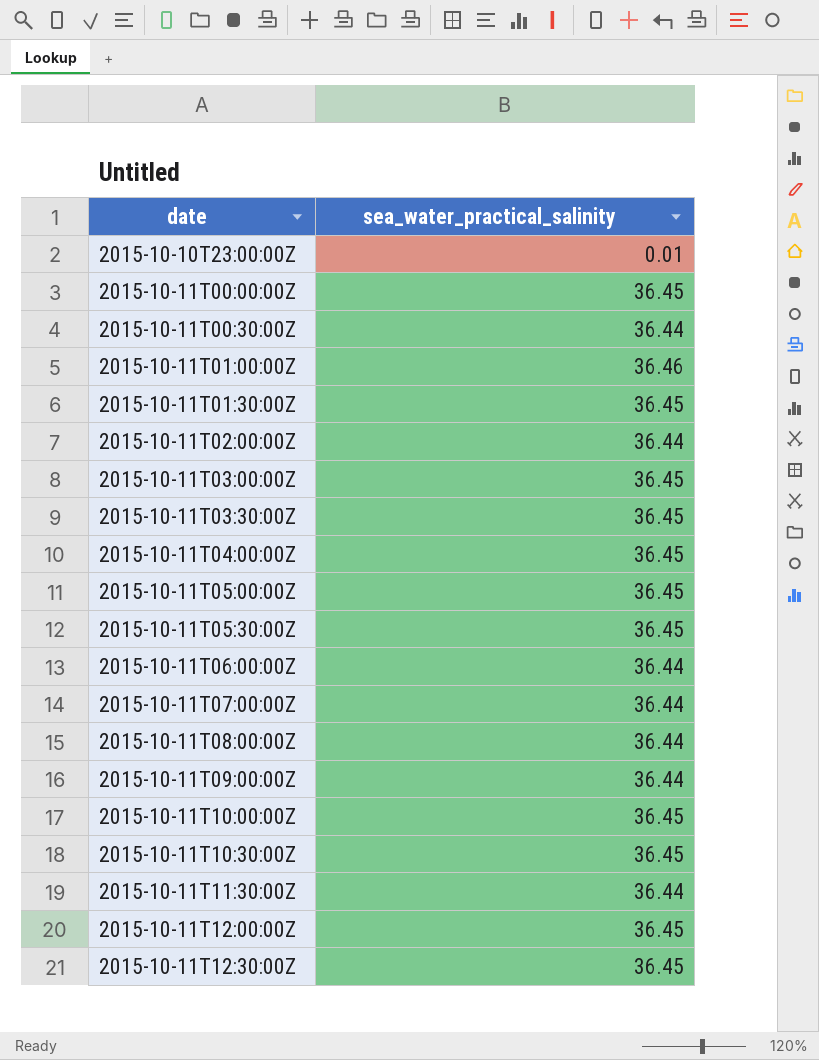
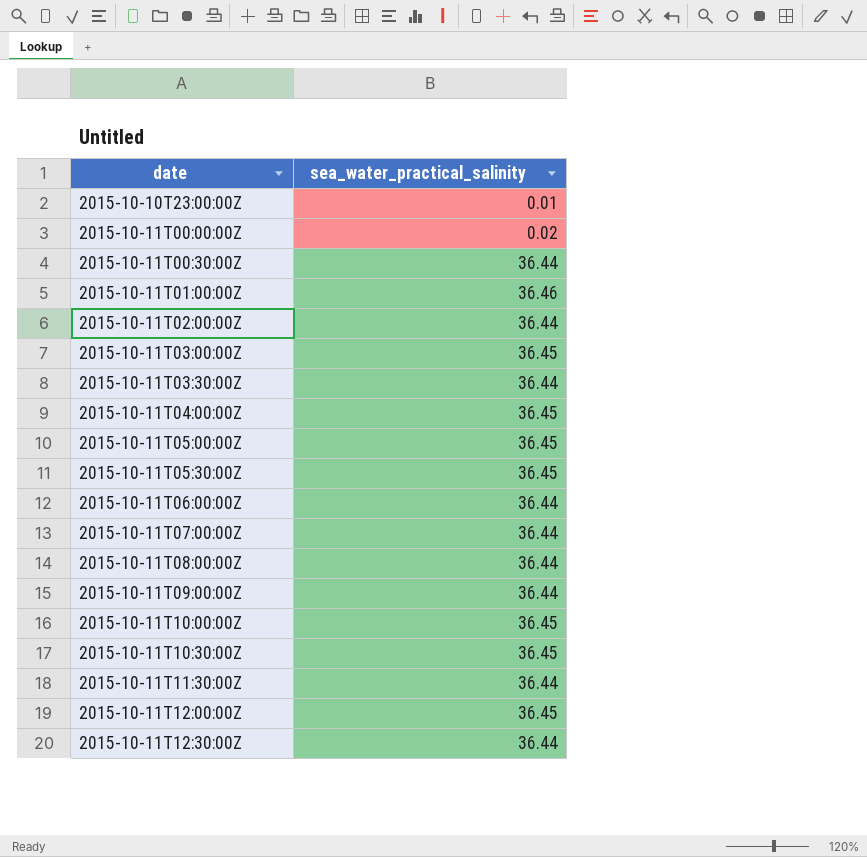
row 2015-10-11T01:30:00Z: 36.45 -> none
2015-10-11T00:00:00Z | sea_water_practical_salinity: 36.45 -> 0.02
2015-10-11T03:30:00Z | sea_water_practical_salinity: 36.45 -> 36.44
2015-10-11T12:30:00Z | sea_water_practical_salinity: 36.45 -> 36.44

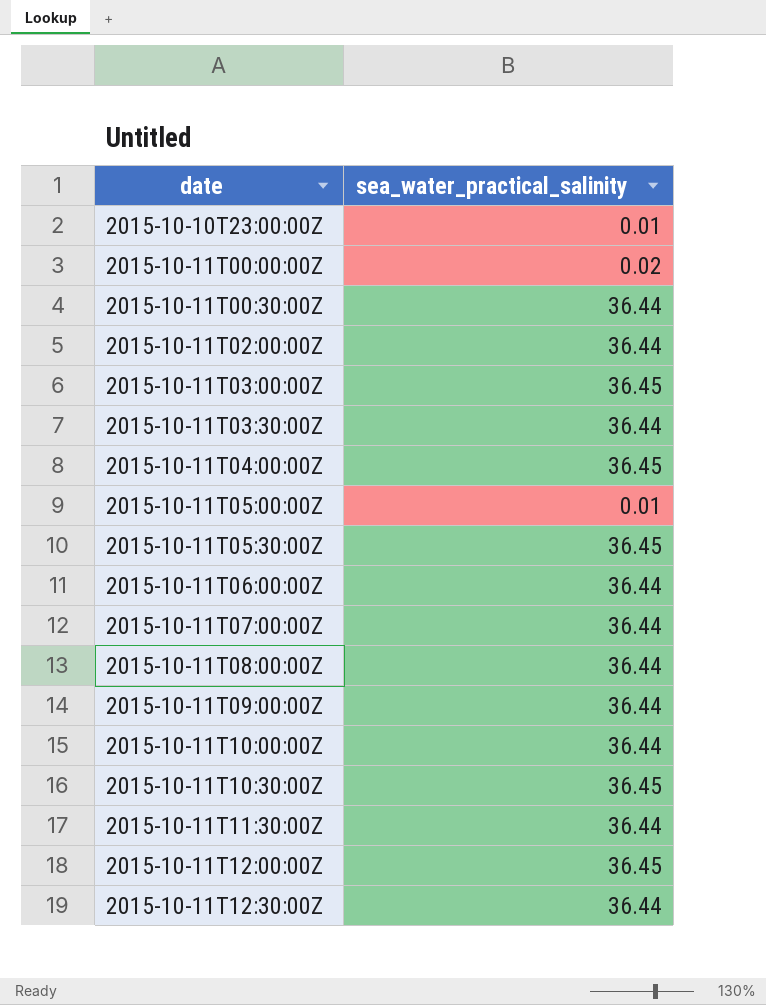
row 2015-10-11T01:00:00Z: 36.46 -> none
2015-10-11T05:00:00Z | sea_water_practical_salinity: 36.45 -> 0.01
2015-10-11T10:00:00Z | sea_water_practical_salinity: 36.45 -> 36.44

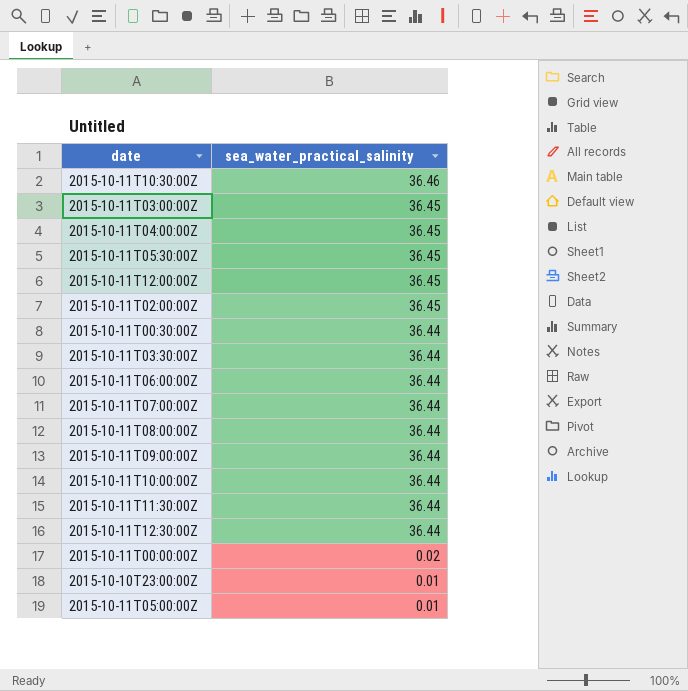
row order: date ascending -> sea_water_practical_salinity descending
2015-10-11T10:30:00Z | sea_water_practical_salinity: 36.45 -> 36.46
2015-10-11T02:00:00Z | sea_water_practical_salinity: 36.44 -> 36.45

